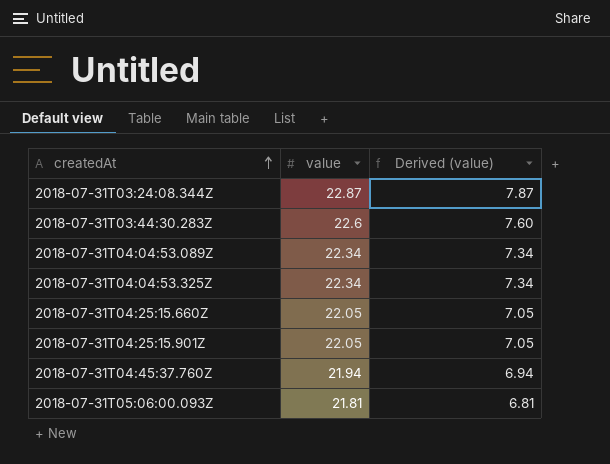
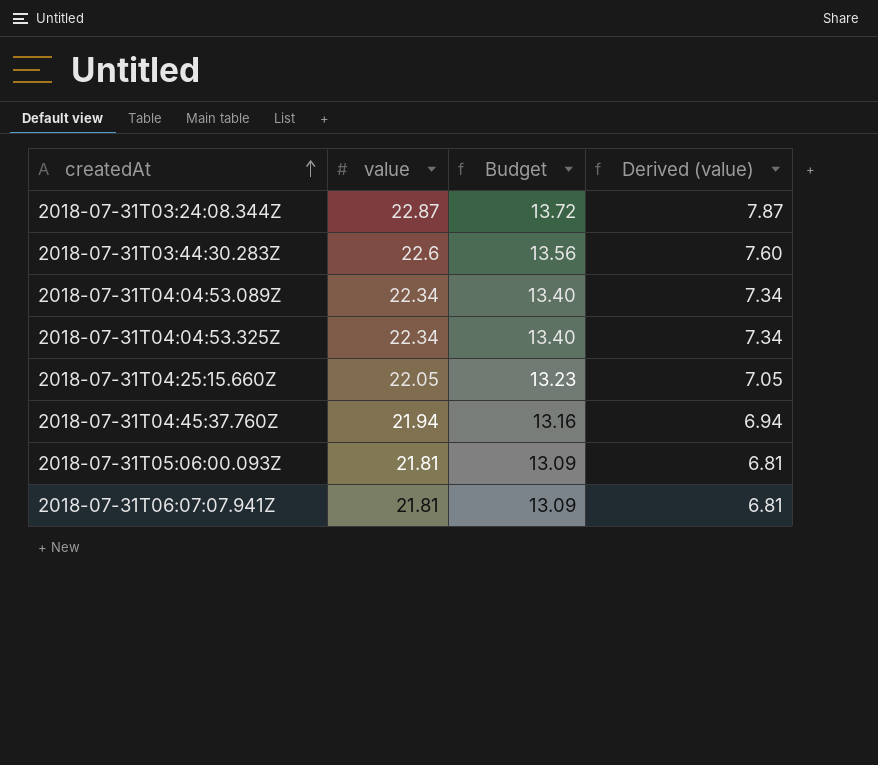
column Budget | formula: none -> [value] * 0.6
row 2018-07-31T04:25:15.901Z: 22.05 | 7.05 -> none
row 2018-07-31T06:07:07.941Z: none -> 21.81 | 13.09 | 6.81

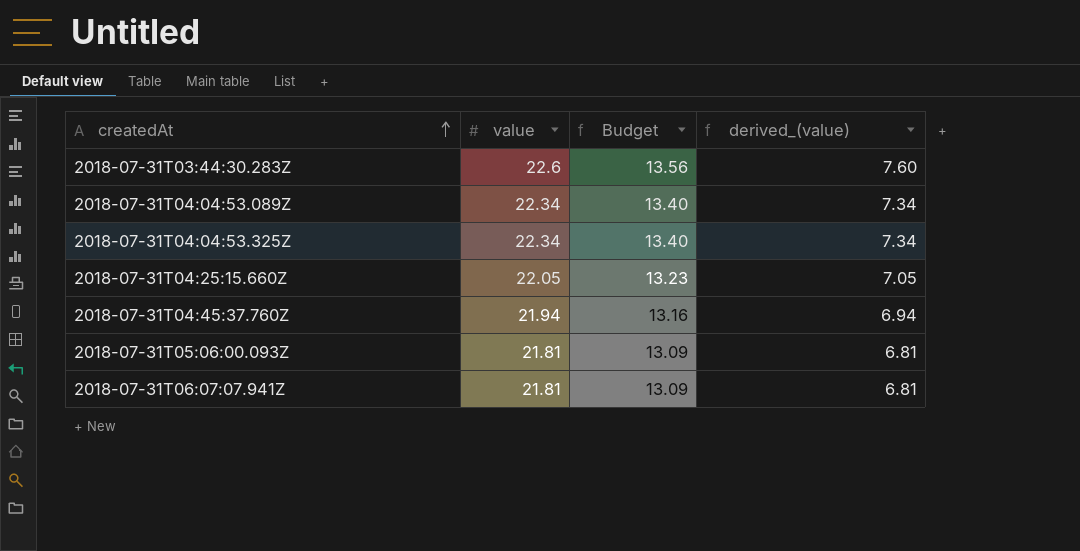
column name: Derived (value) -> derived_(value)
row 2018-07-31T03:24:08.344Z: 22.87 | 13.72 | 7.87 -> none

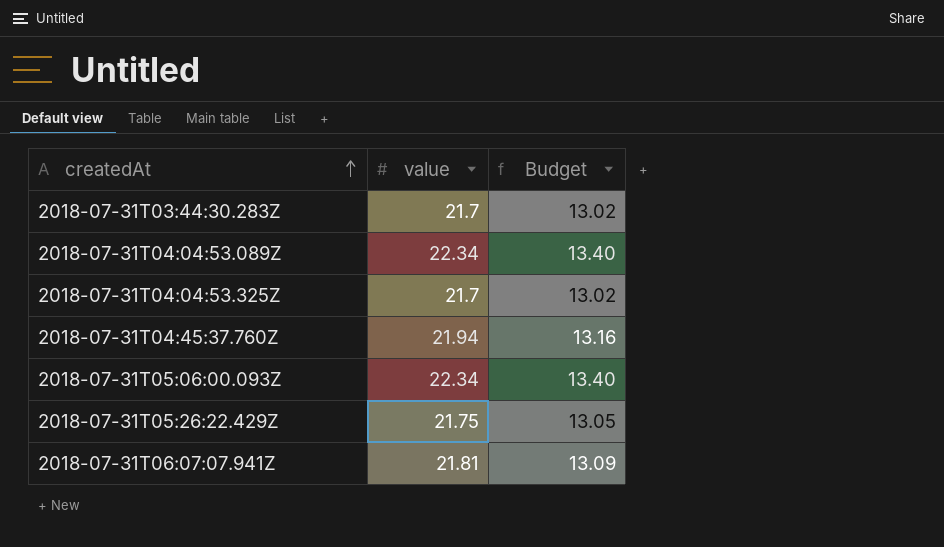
column derived_(value) | formula: [value] - 15 -> none
row 2018-07-31T04:25:15.660Z: 22.05 | 13.23 | 7.05 -> none
2018-07-31T03:44:30.283Z | value: 22.6 -> 21.7
2018-07-31T03:44:30.283Z | Budget: 13.56 -> 13.02
2018-07-31T04:04:53.325Z | value: 22.34 -> 21.7
2018-07-31T04:04:53.325Z | Budget: 13.40 -> 13.02
2018-07-31T05:06:00.093Z | value: 21.81 -> 22.34
2018-07-31T05:06:00.093Z | Budget: 13.09 -> 13.40
row 2018-07-31T05:26:22.429Z: none -> 21.75 | 13.05

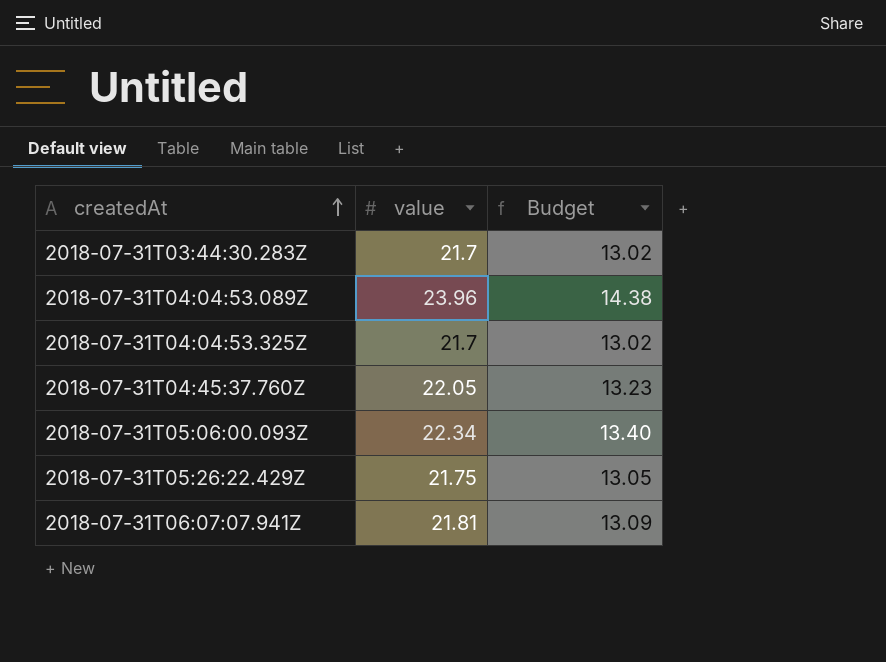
2018-07-31T04:04:53.089Z | value: 22.34 -> 23.96
2018-07-31T04:04:53.089Z | Budget: 13.40 -> 14.38
2018-07-31T04:45:37.760Z | value: 21.94 -> 22.05
2018-07-31T04:45:37.760Z | Budget: 13.16 -> 13.23

